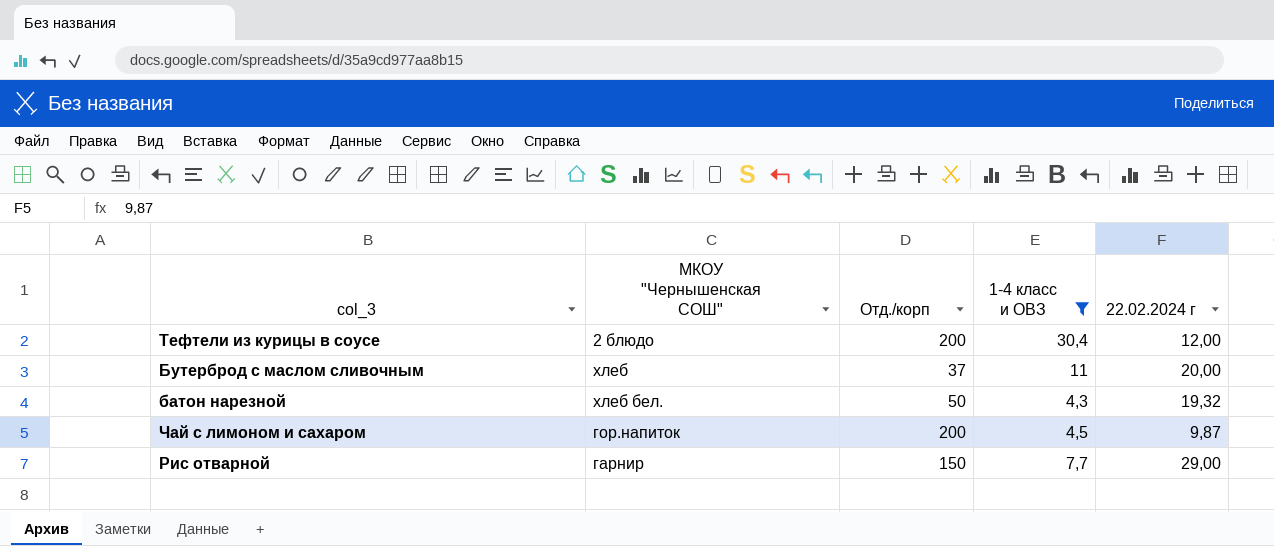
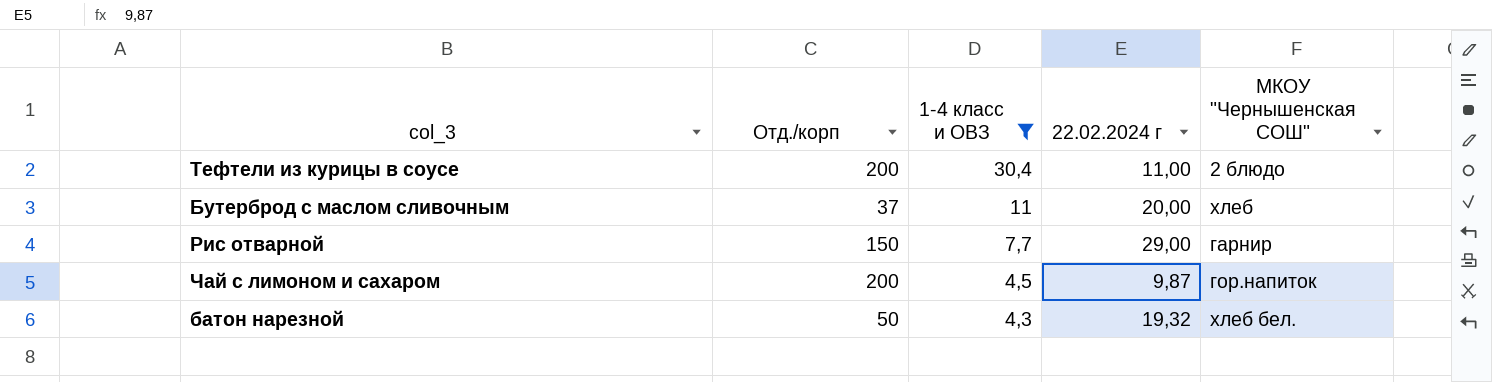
row order: none -> 1-4 класс и ОВЗ descending
column МКОУ "Чернышенская СОШ" | position: 2 -> 5
Тефтели из курицы в соусе | 22.02.2024 г: 12,00 -> 11,00

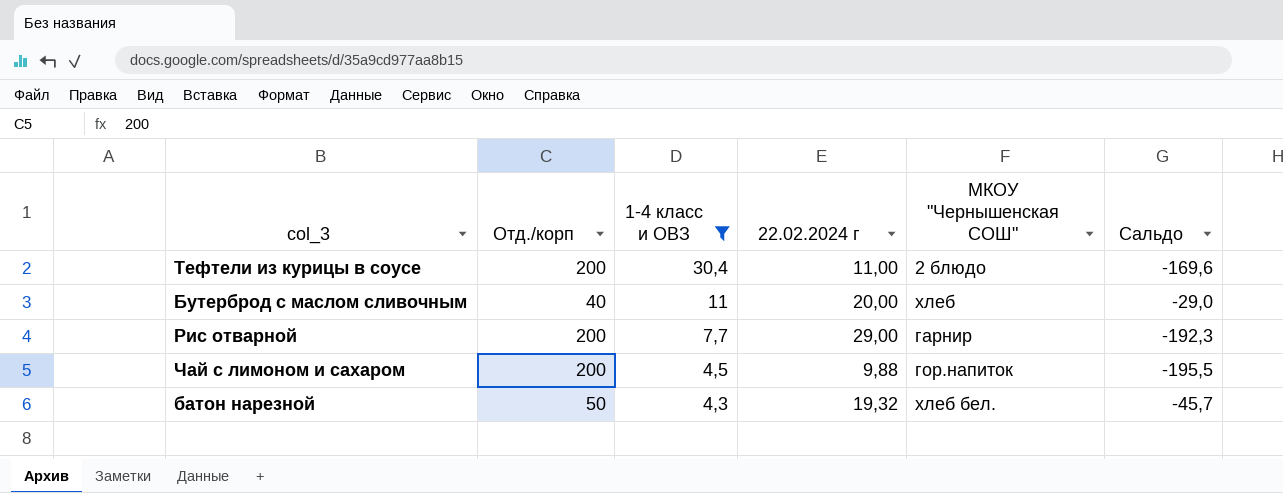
column Сальдо | formula: none -> [1-4 класс и ОВЗ] - [Отд./корп]
Бутерброд с маслом сливочным | Отд./корп: 37 -> 40
Рис отварной | Отд./корп: 150 -> 200
Чай с лимоном и сахаром | 22.02.2024 г: 9,87 -> 9,88

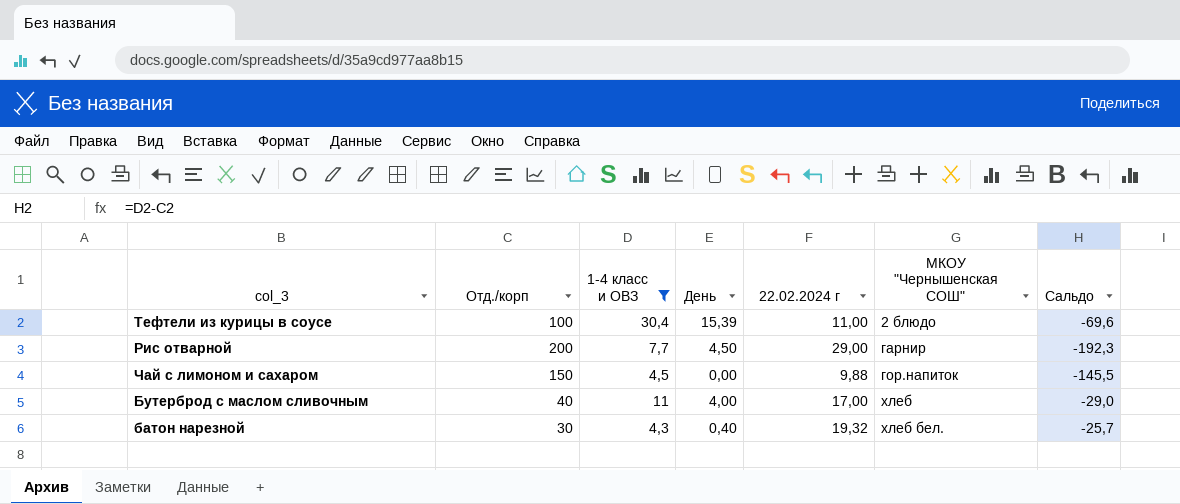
row order: 1-4 класс и ОВЗ descending -> МКОУ "Чернышенская СОШ" ascending
column День | position: none -> 4
Тефтели из курицы в соусе | Отд./корп: 200 -> 100
Тефтели из курицы в соусе | Сальдо: -169,6 -> -69,6
Чай с лимоном и сахаром | Отд./корп: 200 -> 150
Чай с лимоном и сахаром | Сальдо: -195,5 -> -145,5
Бутерброд с маслом сливочным | 22.02.2024 г: 20,00 -> 17,00
батон нарезной | Отд./корп: 50 -> 30
батон нарезной | Сальдо: -45,7 -> -25,7

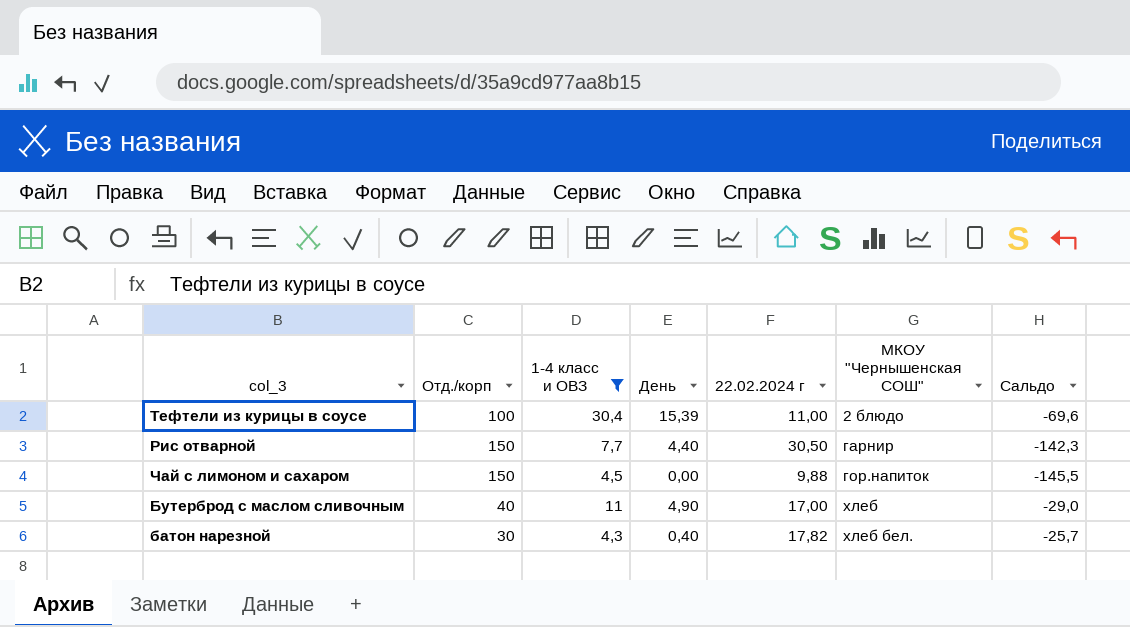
Рис отварной | Отд./корп: 200 -> 150
Рис отварной | День: 4,50 -> 4,40
Рис отварной | 22.02.2024 г: 29,00 -> 30,50
Рис отварной | Сальдо: -192,3 -> -142,3
Бутерброд с маслом сливочным | День: 4,00 -> 4,90
батон нарезной | 22.02.2024 г: 19,32 -> 17,82

